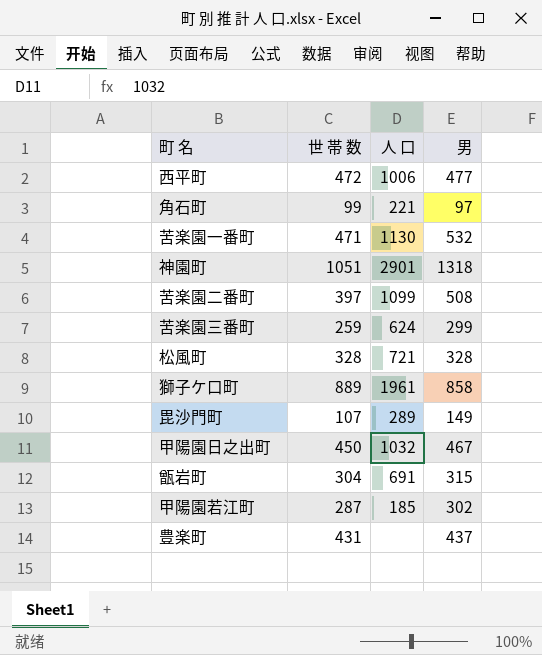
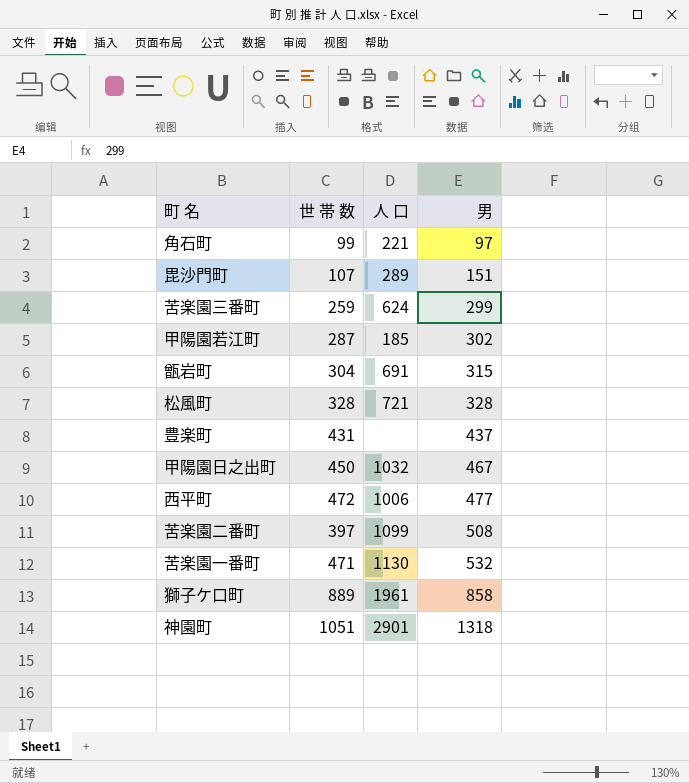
row order: none -> 男 ascending
毘沙門町 | 男: 149 -> 151

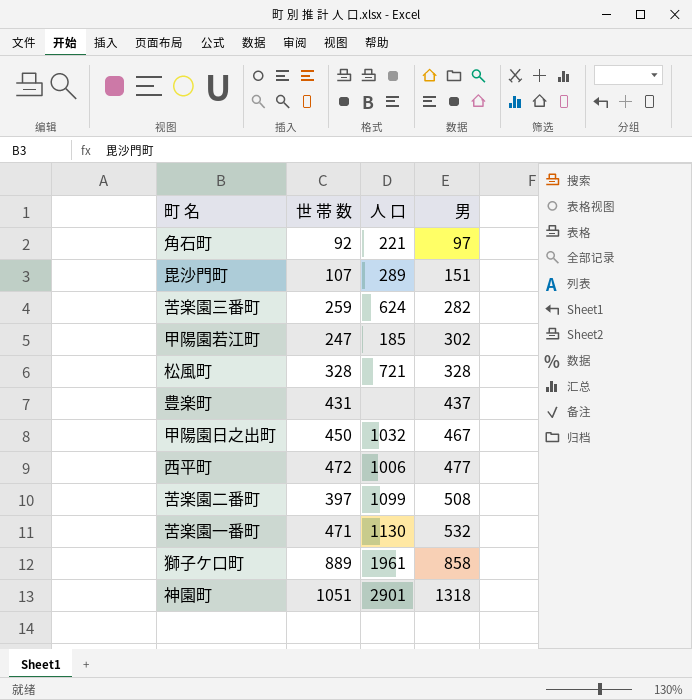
row 甑岩町: 304 | 691 | 315 -> none
角石町 | 世 帯 数: 99 -> 92
苦楽園三番町 | 男: 299 -> 282
甲陽園若江町 | 世 帯 数: 287 -> 247

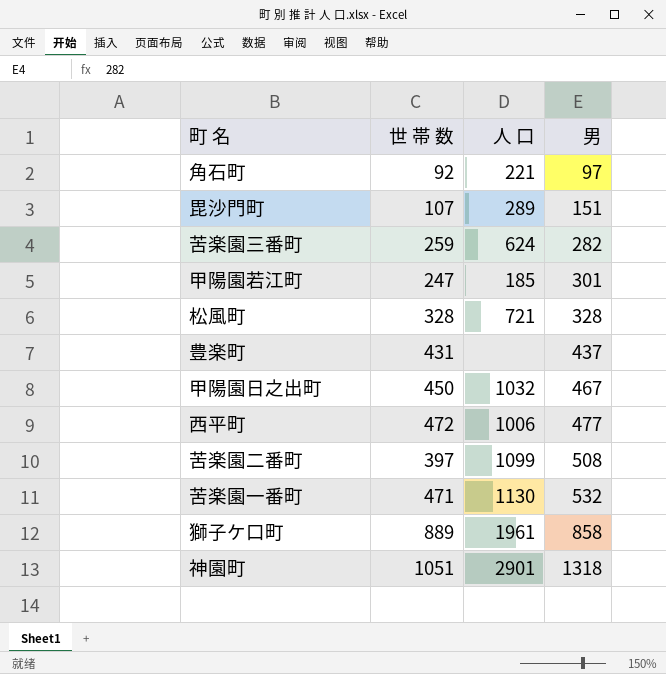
甲陽園若江町 | 男: 302 -> 301

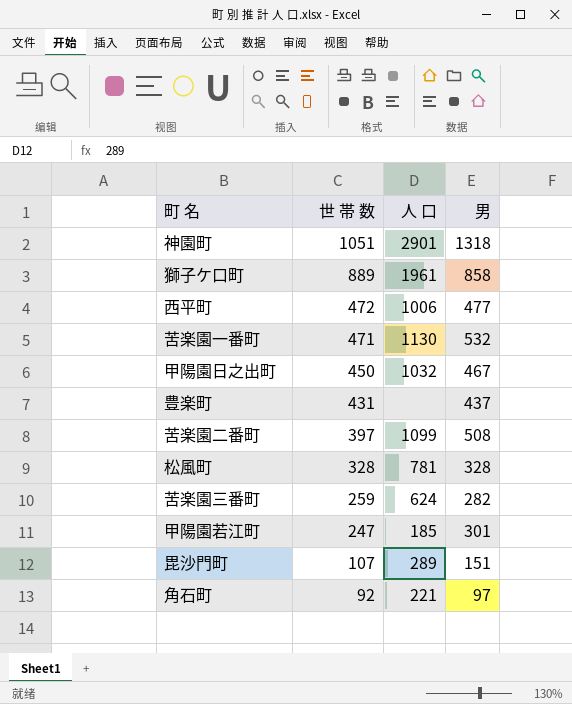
row order: 男 ascending -> 世 帯 数 descending
松風町 | 人 口: 721 -> 781

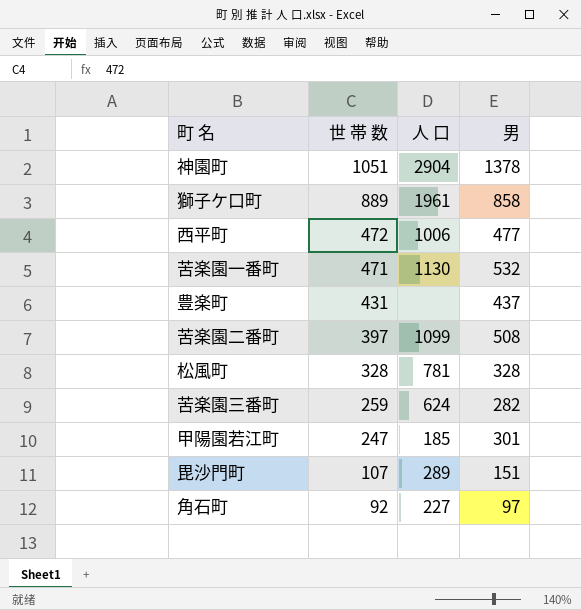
row 甲陽園日之出町: 450 | 1032 | 467 -> none
神園町 | 人 口: 2901 -> 2904
神園町 | 男: 1318 -> 1378
角石町 | 人 口: 221 -> 227

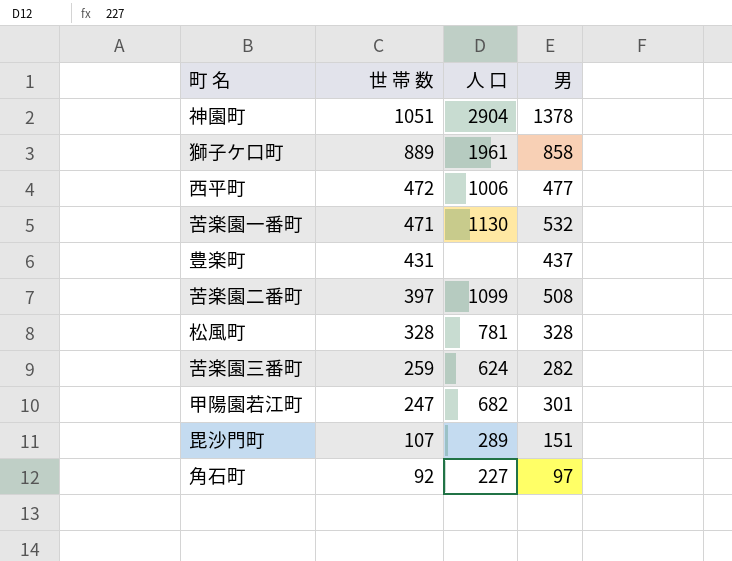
甲陽園若江町 | 人 口: 185 -> 682

